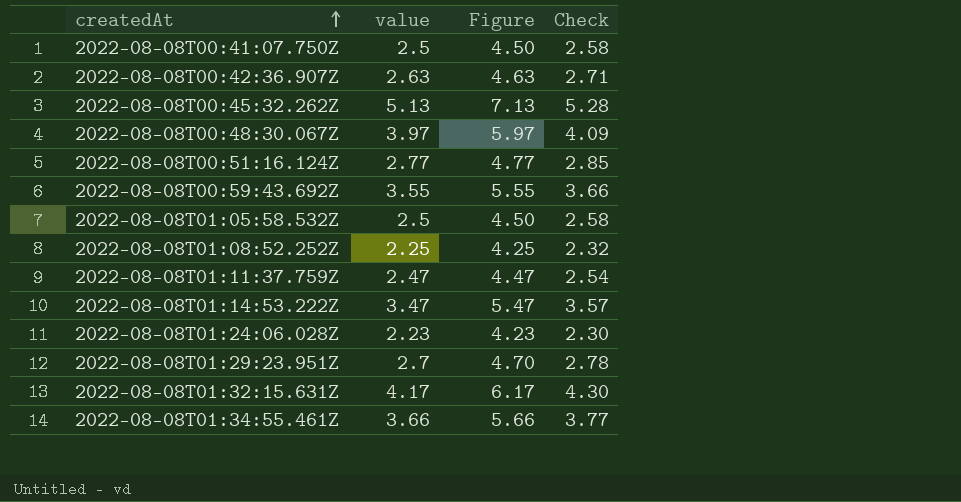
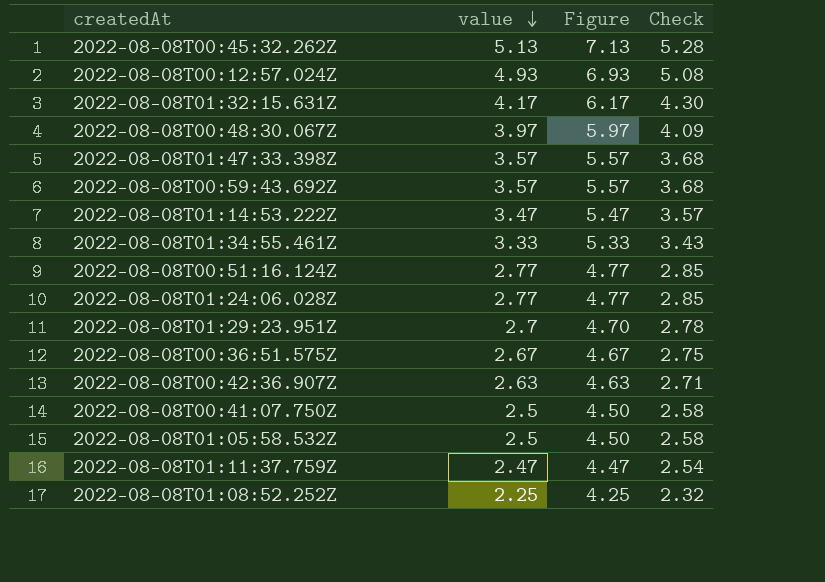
row order: createdAt ascending -> value descending
row 2022-08-08T00:12:57.024Z: none -> 4.93 | 6.93 | 5.08
row 2022-08-08T01:47:33.398Z: none -> 3.57 | 5.57 | 3.68
2022-08-08T00:59:43.692Z | value: 3.55 -> 3.57
2022-08-08T00:59:43.692Z | Figure: 5.55 -> 5.57
2022-08-08T00:59:43.692Z | Check: 3.66 -> 3.68
2022-08-08T01:34:55.461Z | value: 3.66 -> 3.33
2022-08-08T01:34:55.461Z | Figure: 5.66 -> 5.33
2022-08-08T01:34:55.461Z | Check: 3.77 -> 3.43
2022-08-08T01:24:06.028Z | value: 2.23 -> 2.77
2022-08-08T01:24:06.028Z | Figure: 4.23 -> 4.77
2022-08-08T01:24:06.028Z | Check: 2.30 -> 2.85
row 2022-08-08T00:36:51.575Z: none -> 2.67 | 4.67 | 2.75

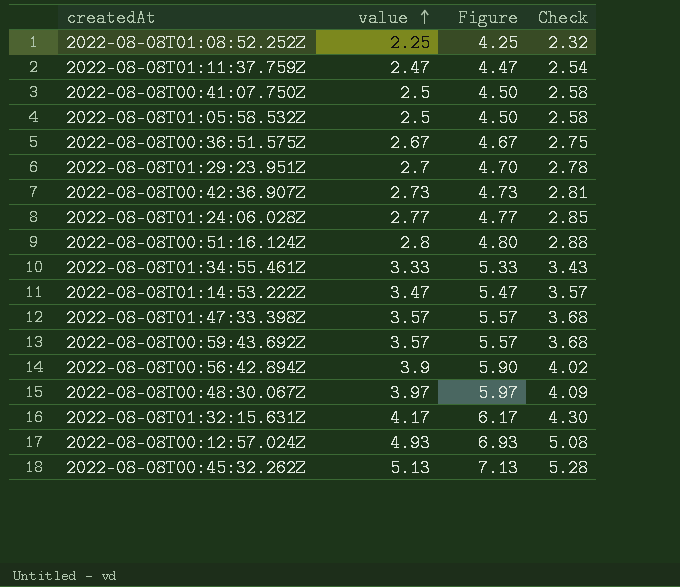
row order: value descending -> value ascending
2022-08-08T00:42:36.907Z | value: 2.63 -> 2.73
2022-08-08T00:42:36.907Z | Figure: 4.63 -> 4.73
2022-08-08T00:42:36.907Z | Check: 2.71 -> 2.81
2022-08-08T00:51:16.124Z | value: 2.77 -> 2.8
2022-08-08T00:51:16.124Z | Figure: 4.77 -> 4.80
2022-08-08T00:51:16.124Z | Check: 2.85 -> 2.88
row 2022-08-08T00:56:42.894Z: none -> 3.9 | 5.90 | 4.02

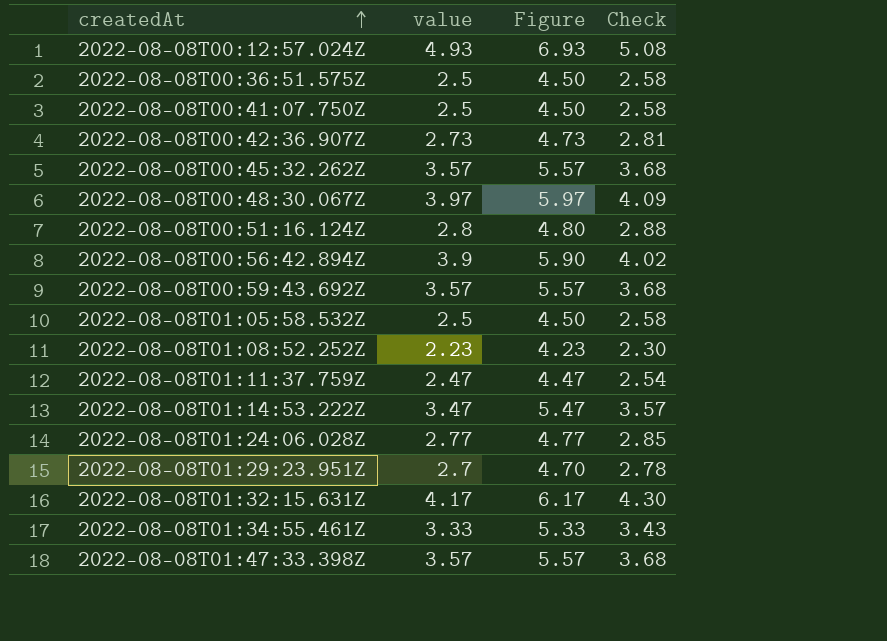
row order: value ascending -> createdAt ascending
2022-08-08T00:36:51.575Z | value: 2.67 -> 2.5
2022-08-08T00:36:51.575Z | Figure: 4.67 -> 4.50
2022-08-08T00:36:51.575Z | Check: 2.75 -> 2.58
2022-08-08T00:45:32.262Z | value: 5.13 -> 3.57
2022-08-08T00:45:32.262Z | Figure: 7.13 -> 5.57
2022-08-08T00:45:32.262Z | Check: 5.28 -> 3.68
2022-08-08T01:08:52.252Z | value: 2.25 -> 2.23
2022-08-08T01:08:52.252Z | Figure: 4.25 -> 4.23
2022-08-08T01:08:52.252Z | Check: 2.32 -> 2.30

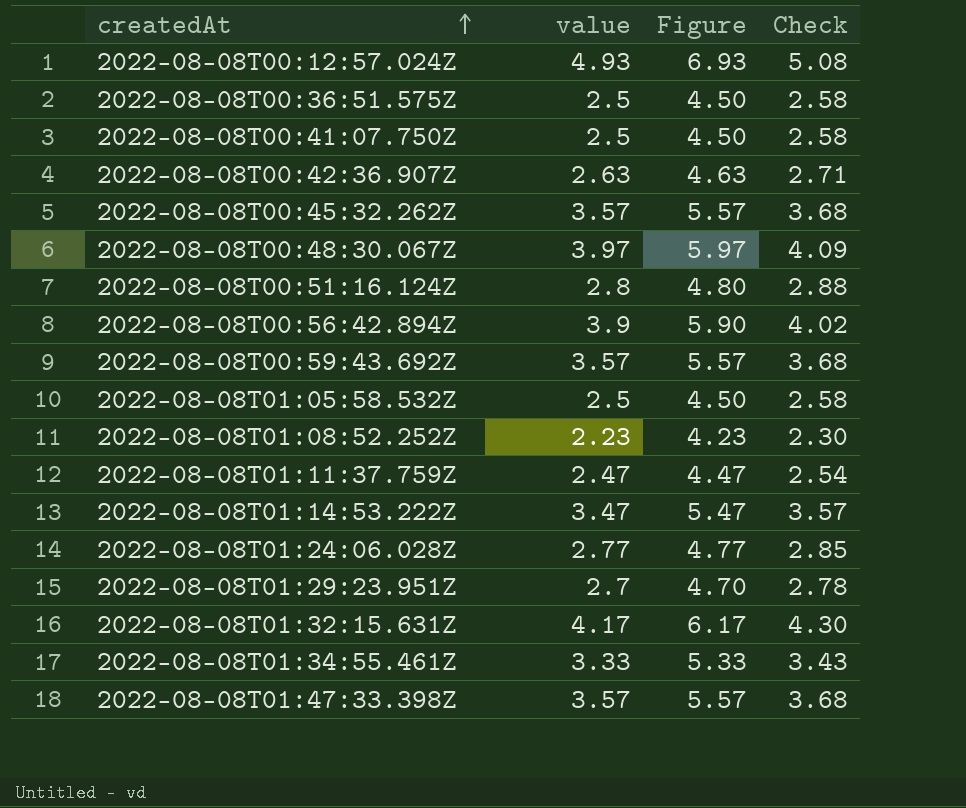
2022-08-08T00:42:36.907Z | value: 2.73 -> 2.63
2022-08-08T00:42:36.907Z | Figure: 4.73 -> 4.63
2022-08-08T00:42:36.907Z | Check: 2.81 -> 2.71

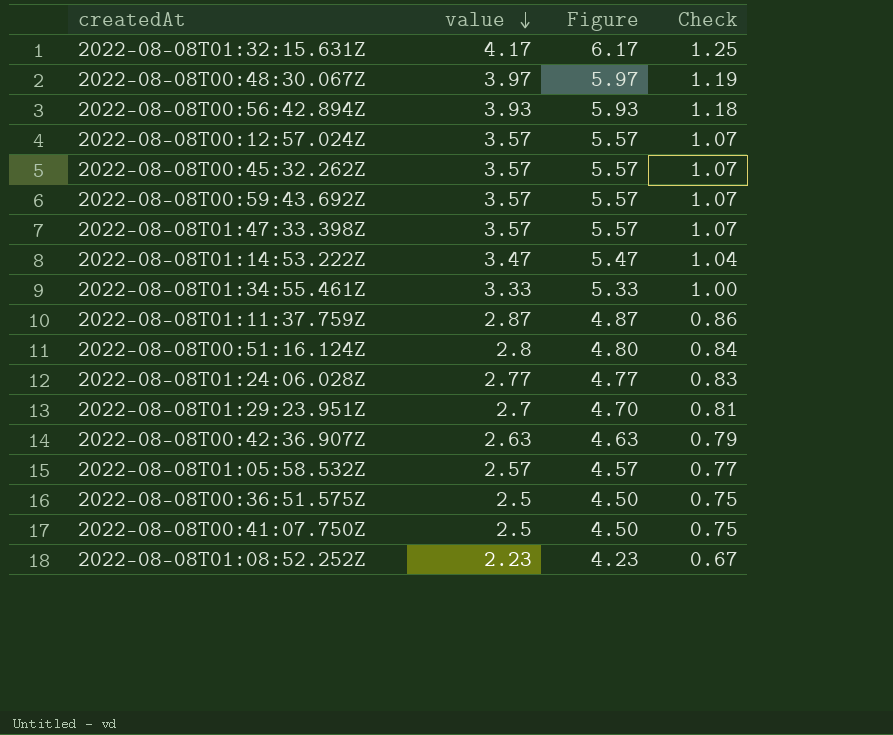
row order: createdAt ascending -> value descending
column Check | formula: [value] * 1.03 -> [value] * 0.3
2022-08-08T00:56:42.894Z | value: 3.9 -> 3.93
2022-08-08T00:56:42.894Z | Figure: 5.90 -> 5.93
2022-08-08T00:12:57.024Z | value: 4.93 -> 3.57
2022-08-08T00:12:57.024Z | Figure: 6.93 -> 5.57
2022-08-08T01:11:37.759Z | value: 2.47 -> 2.87
2022-08-08T01:11:37.759Z | Figure: 4.47 -> 4.87
2022-08-08T01:05:58.532Z | value: 2.5 -> 2.57
2022-08-08T01:05:58.532Z | Figure: 4.50 -> 4.57

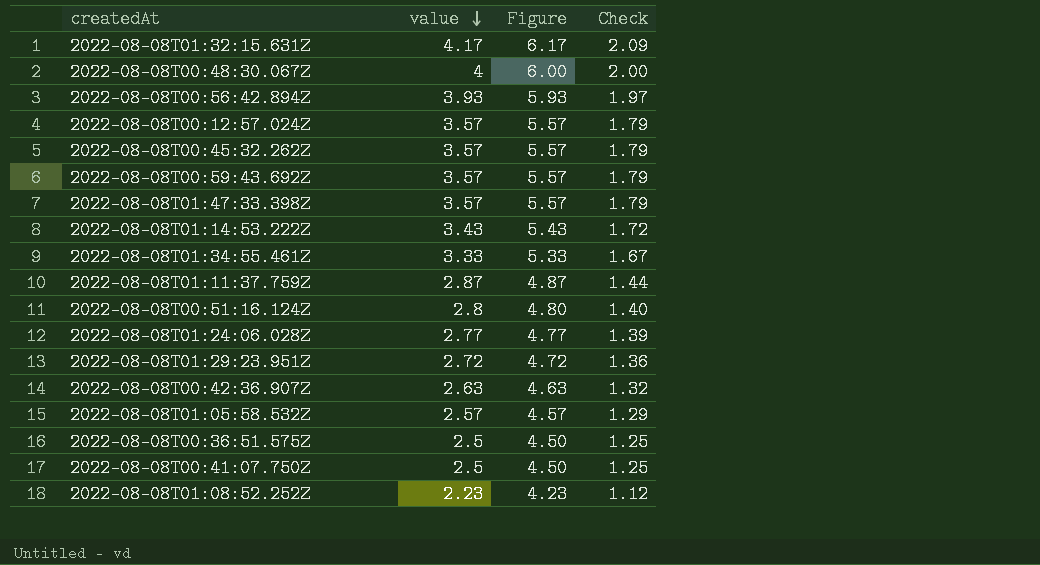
column Check | formula: [value] * 0.3 -> [value] * 0.5
2022-08-08T00:48:30.067Z | value: 3.97 -> 4
2022-08-08T00:48:30.067Z | Figure: 5.97 -> 6.00
2022-08-08T01:14:53.222Z | value: 3.47 -> 3.43
2022-08-08T01:14:53.222Z | Figure: 5.47 -> 5.43
2022-08-08T01:29:23.951Z | value: 2.7 -> 2.72
2022-08-08T01:29:23.951Z | Figure: 4.70 -> 4.72

